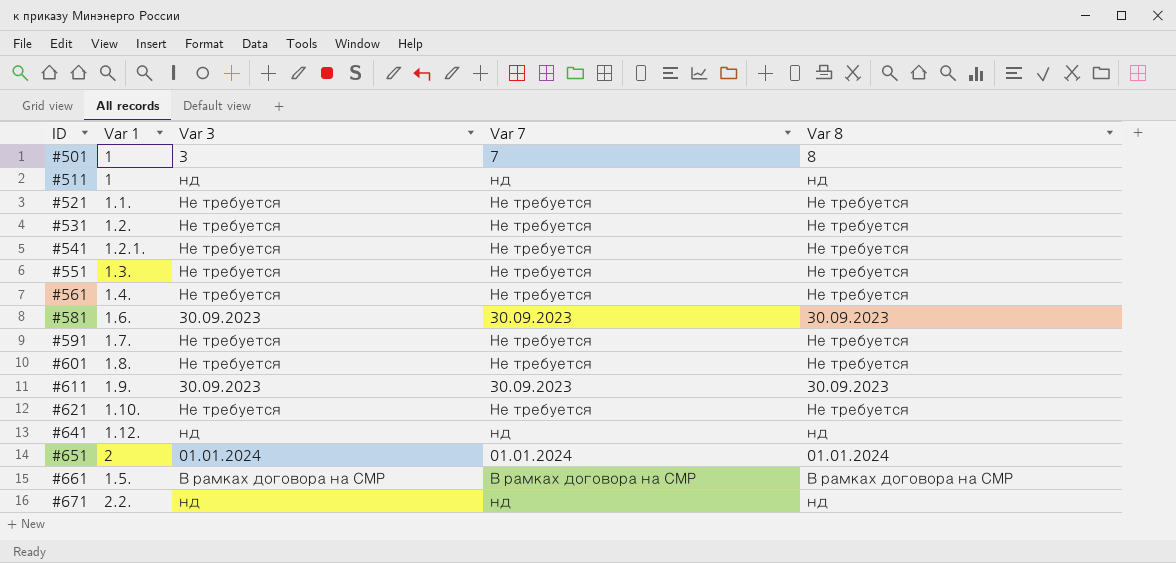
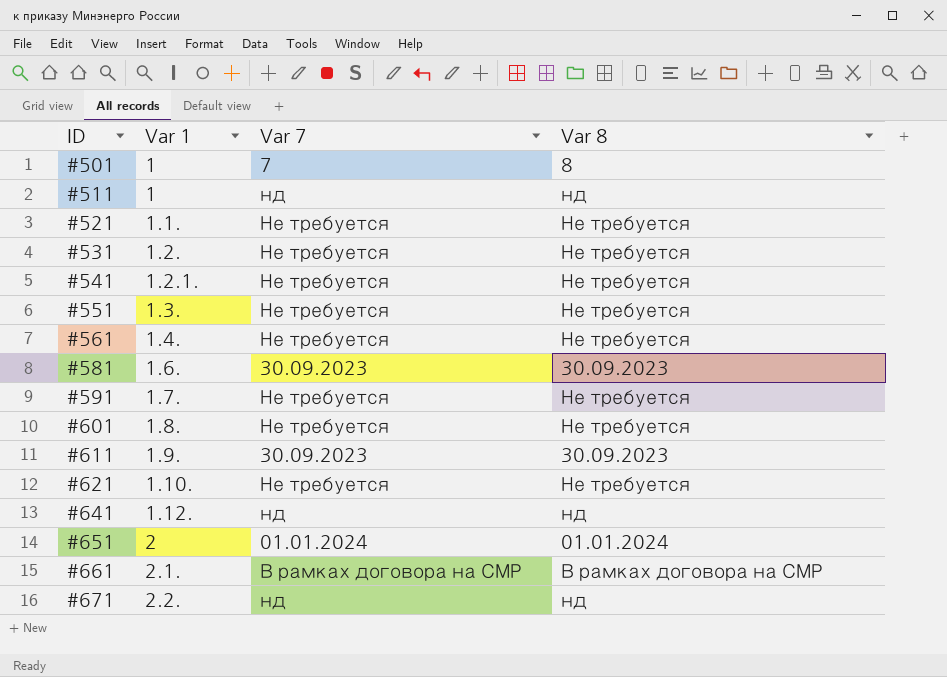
column Var 3 | position: 3 -> none
#661 | Var 1: 1.5. -> 2.1.

